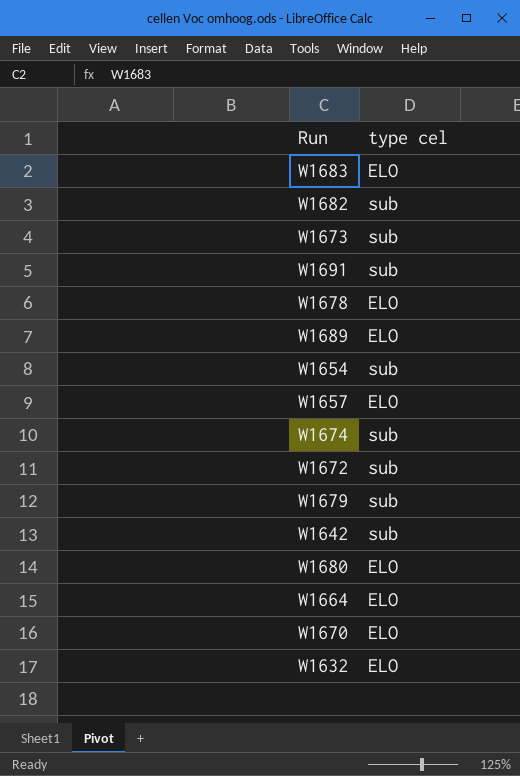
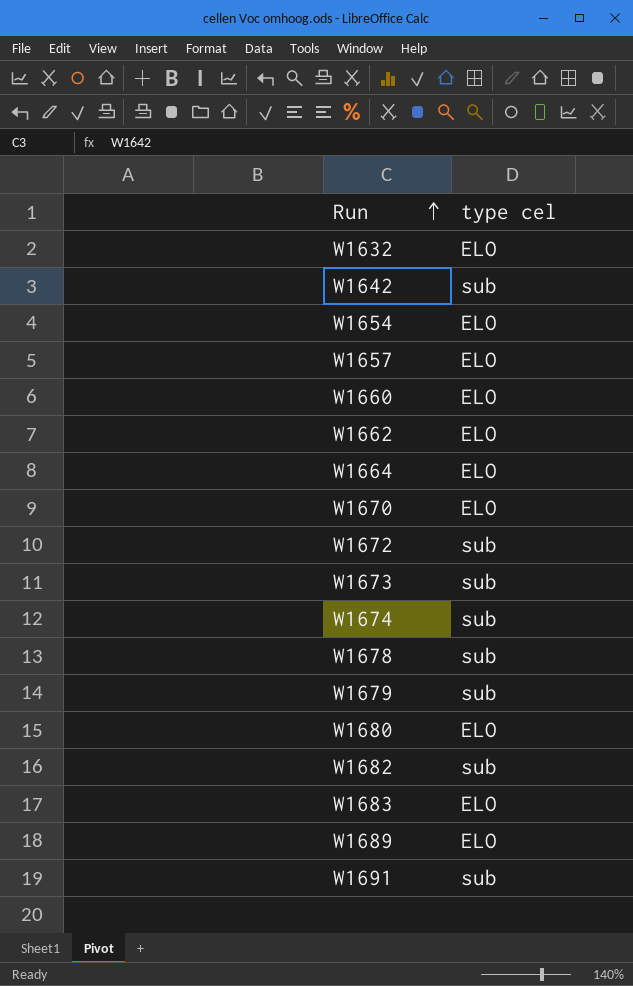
row order: none -> Run ascending
W1654 | type cel: sub -> ELO
row W1660: none -> ELO
row W1662: none -> ELO
W1678 | type cel: ELO -> sub

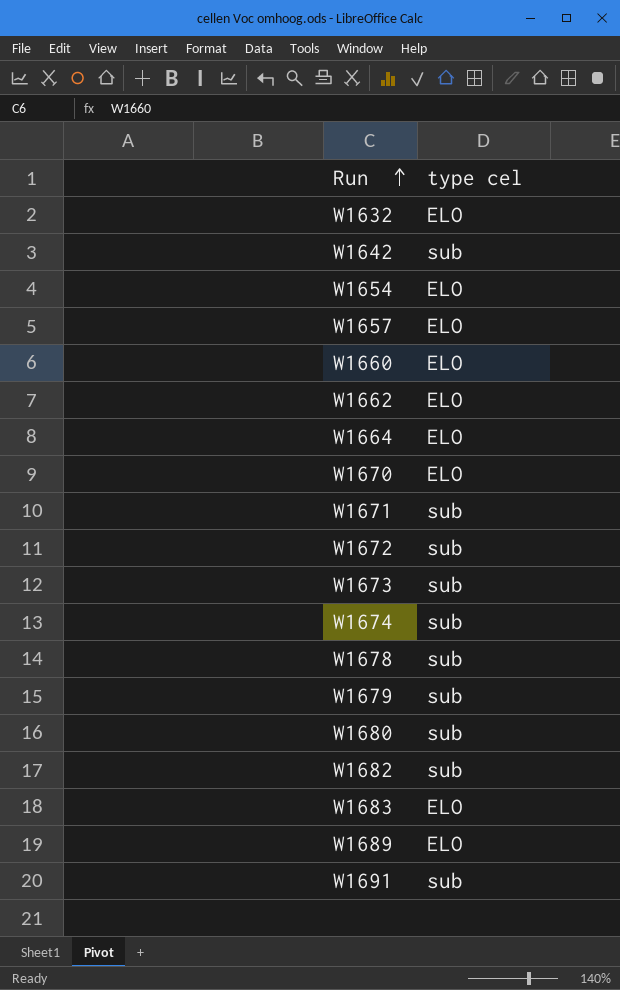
row W1671: none -> sub
W1680 | type cel: ELO -> sub

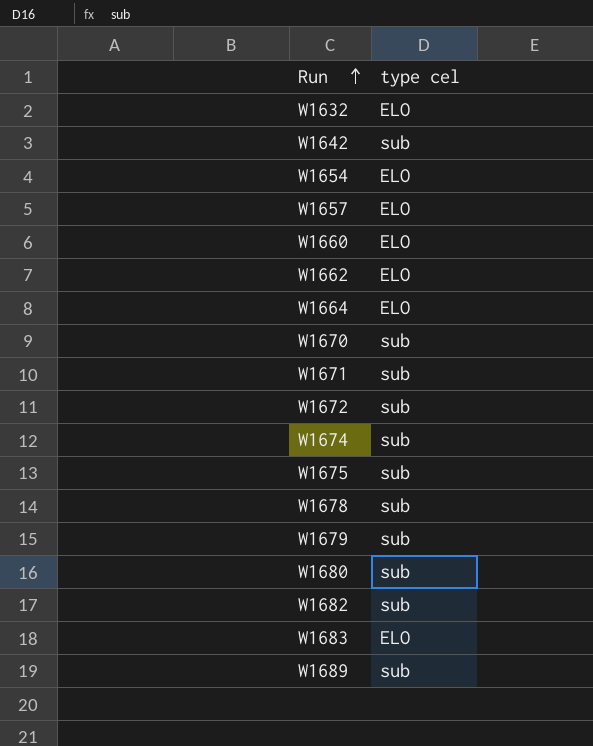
row W1673: sub -> none
row W1691: sub -> none
W1670 | type cel: ELO -> sub
row W1675: none -> sub
W1689 | type cel: ELO -> sub

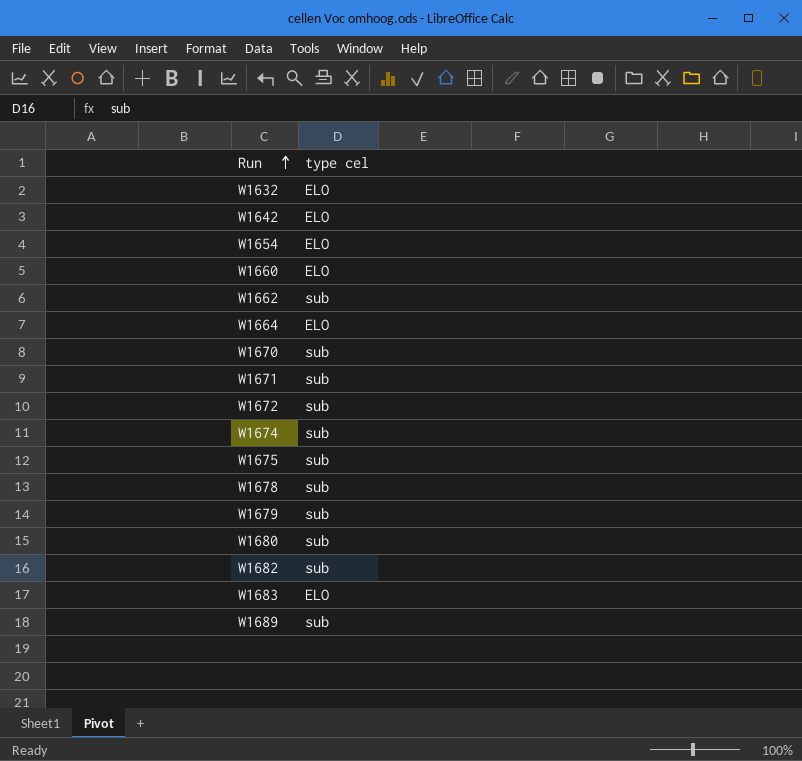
row W1657: ELO -> none
W1642 | type cel: sub -> ELO
W1662 | type cel: ELO -> sub

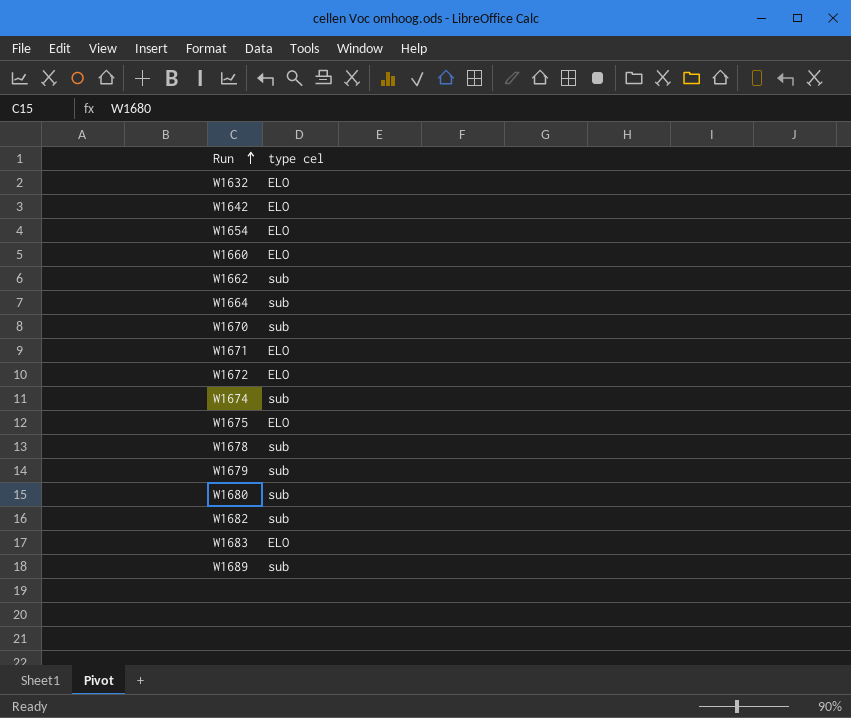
W1664 | type cel: ELO -> sub
W1671 | type cel: sub -> ELO
W1672 | type cel: sub -> ELO
W1675 | type cel: sub -> ELO

